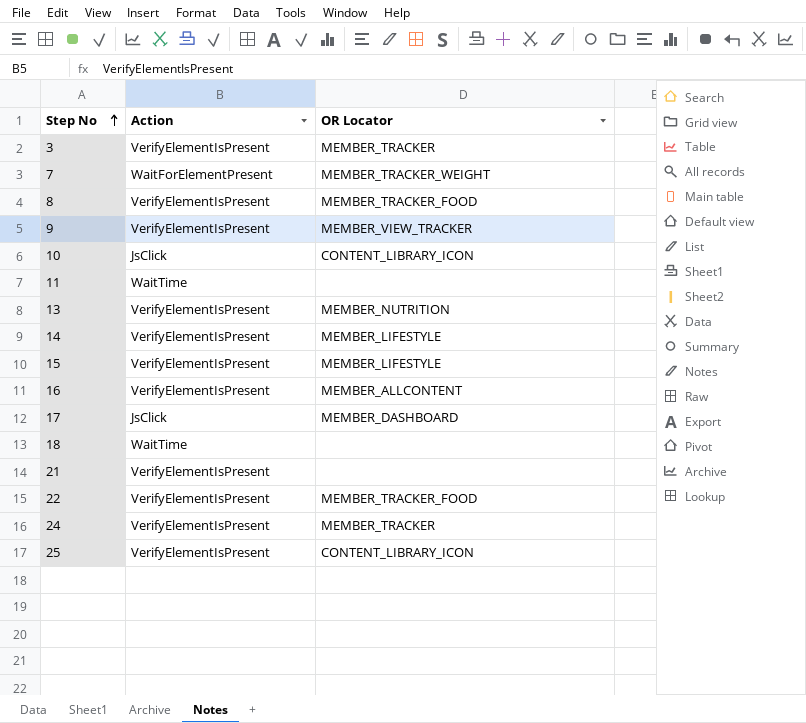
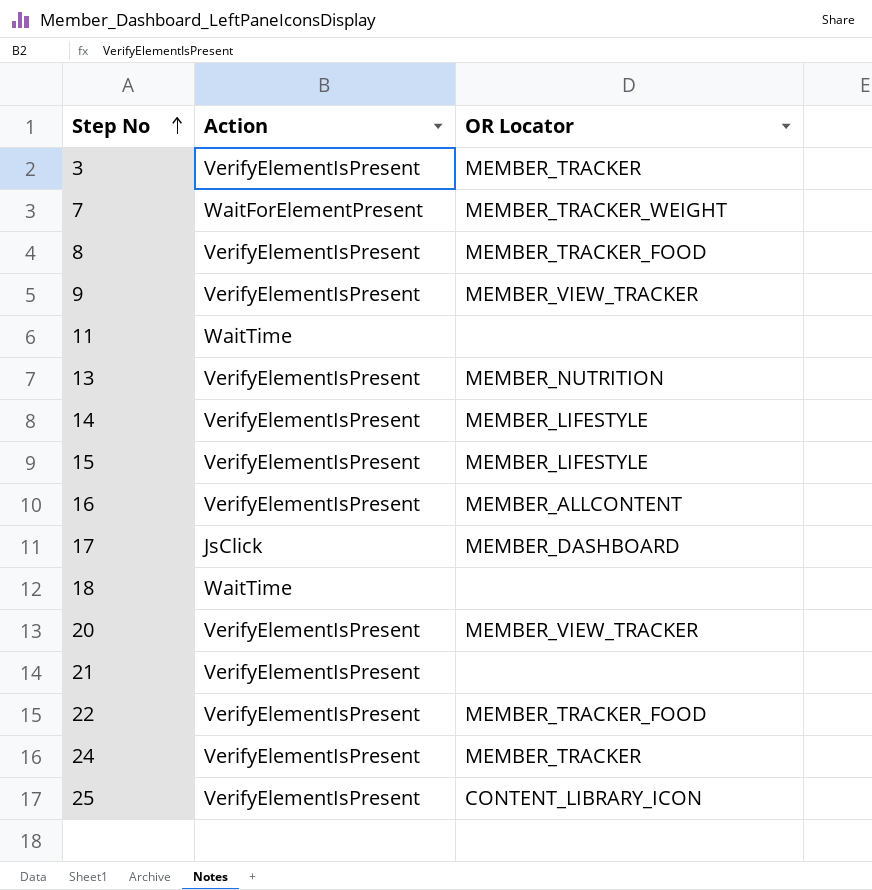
row 10: JsClick | CONTENT_LIBRARY_ICON -> none
row 20: none -> VerifyElementIsPresent | MEMBER_VIEW_TRACKER

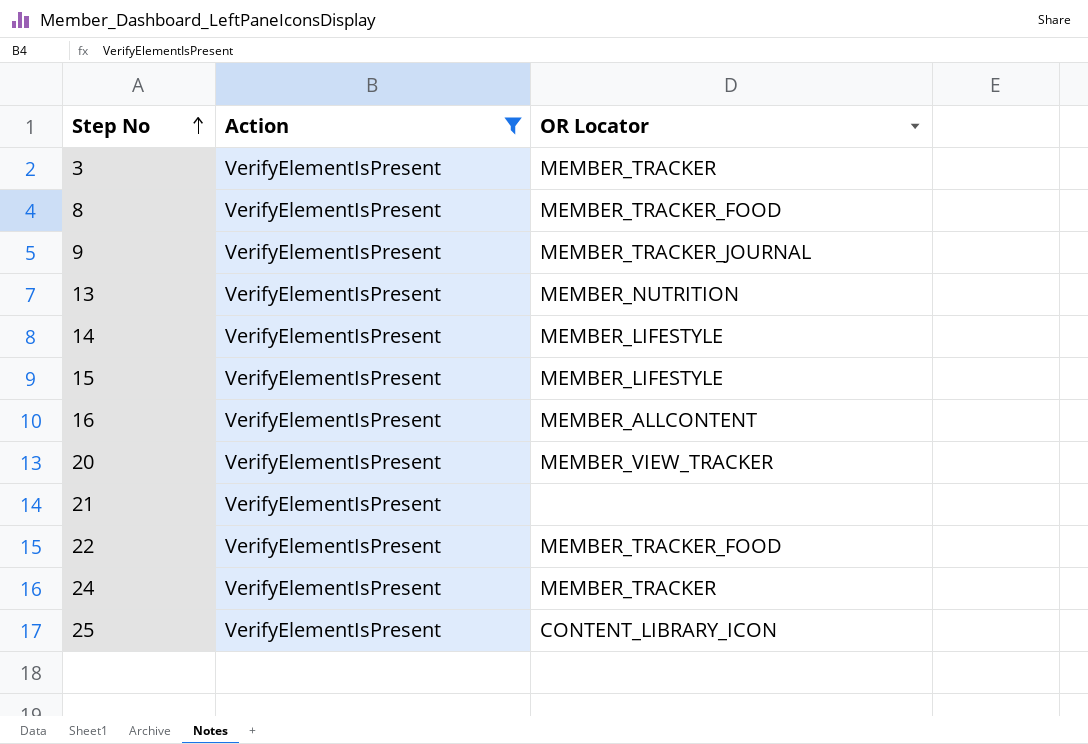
filter: none -> Action = VerifyElementIsPresent
9 | OR Locator: MEMBER_VIEW_TRACKER -> MEMBER_TRACKER_JOURNAL

